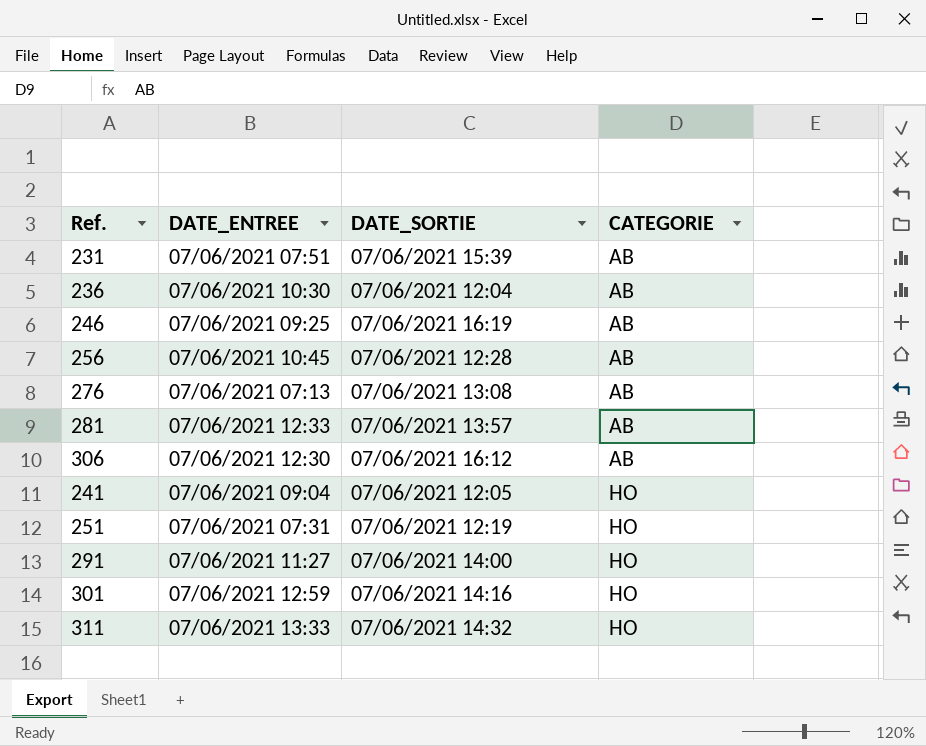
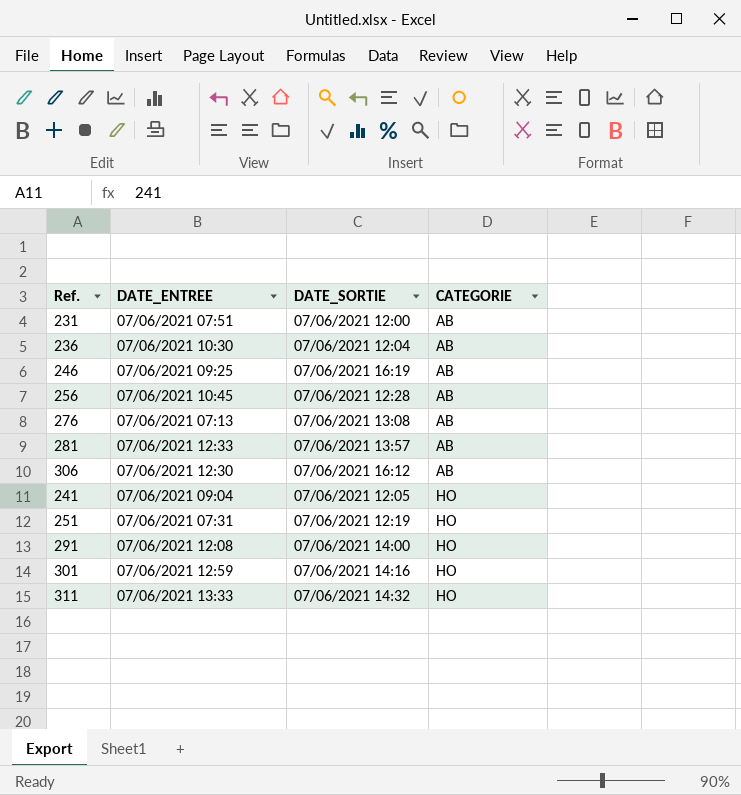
231 | DATE_SORTIE: 07/06/2021 15:39 -> 07/06/2021 12:00
291 | DATE_ENTREE: 07/06/2021 11:27 -> 07/06/2021 12:08

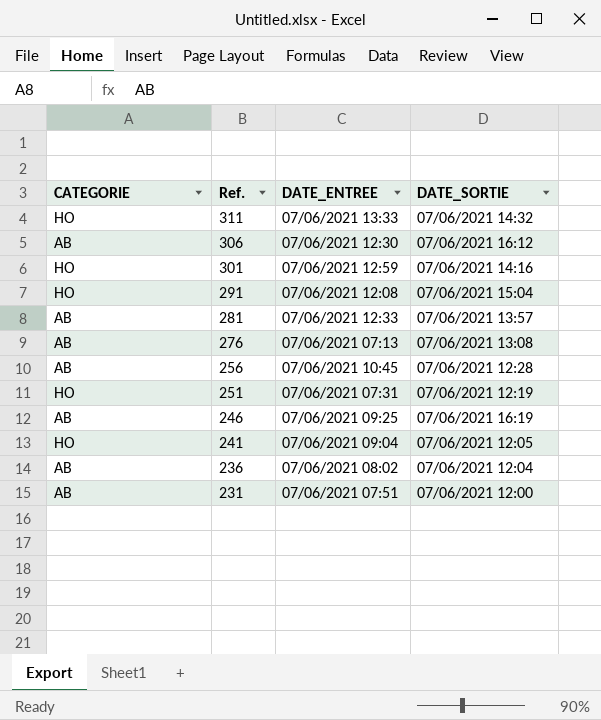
row order: CATEGORIE ascending -> Ref. descending
column CATEGORIE | position: 4 -> 1
291 | DATE_SORTIE: 07/06/2021 14:00 -> 07/06/2021 15:04
236 | DATE_ENTREE: 07/06/2021 10:30 -> 07/06/2021 08:02

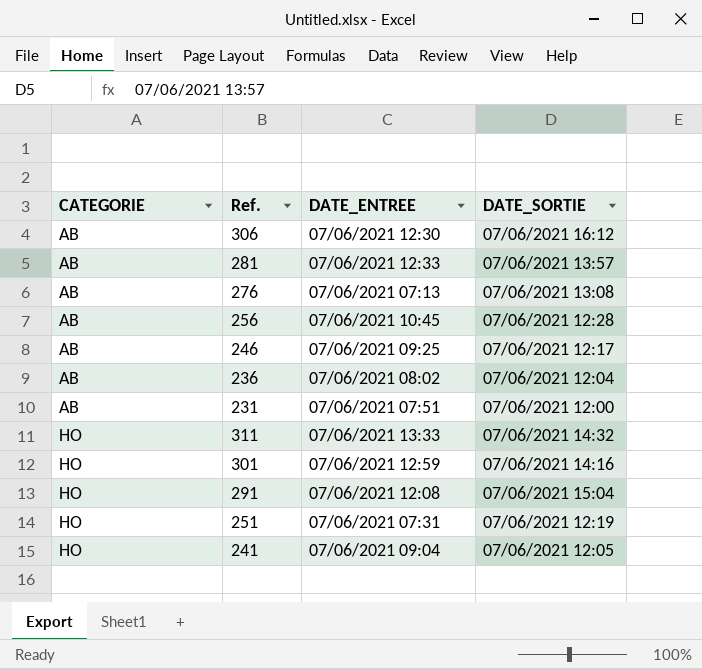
row order: Ref. descending -> CATEGORIE ascending
246 | DATE_SORTIE: 07/06/2021 16:19 -> 07/06/2021 12:17

